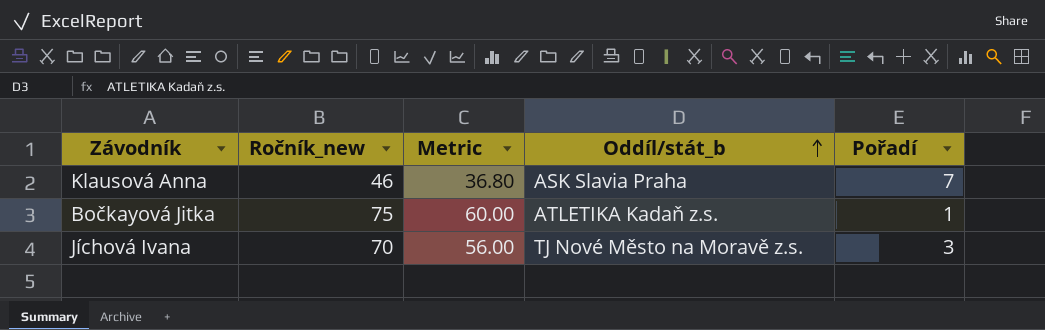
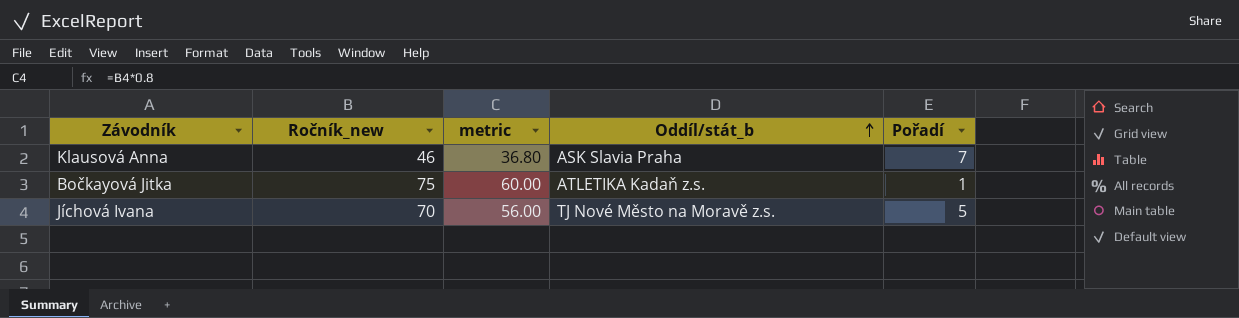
column name: Metric -> metric
Jíchová Ivana | Pořadí: 3 -> 5

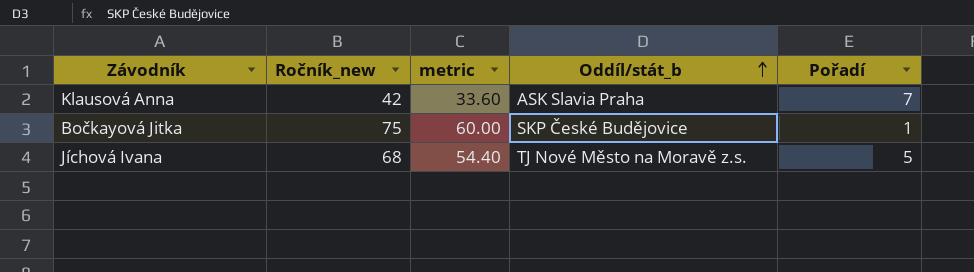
Klausová Anna | Ročník_new: 46 -> 42
Klausová Anna | metric: 36.80 -> 33.60
Bočkayová Jitka | Oddíl/stát_b: ATLETIKA Kadaň z.s. -> SKP České Budějovice
Jíchová Ivana | Ročník_new: 70 -> 68
Jíchová Ivana | metric: 56.00 -> 54.40

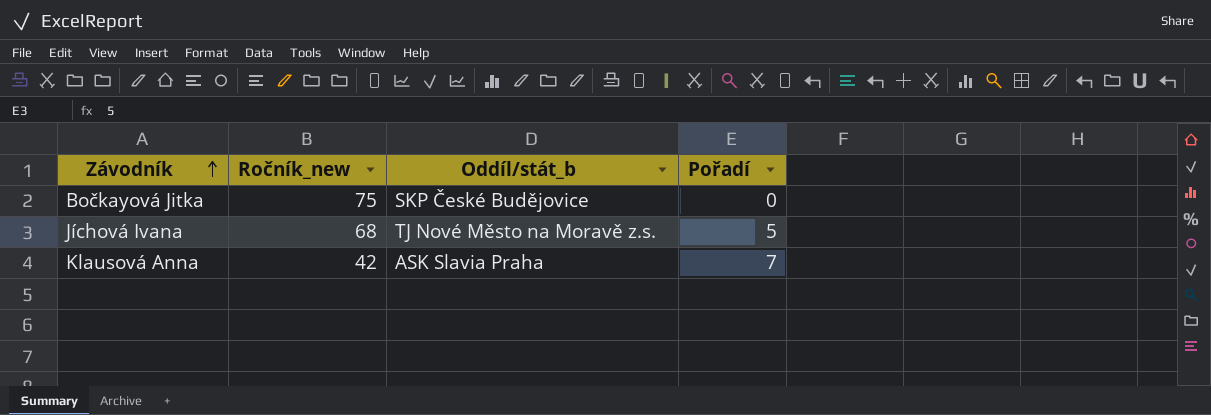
row order: Oddíl/stát_b ascending -> Závodník ascending
column metric | formula: [Ročník_new] * 0.8 -> none
Bočkayová Jitka | Pořadí: 1 -> 0

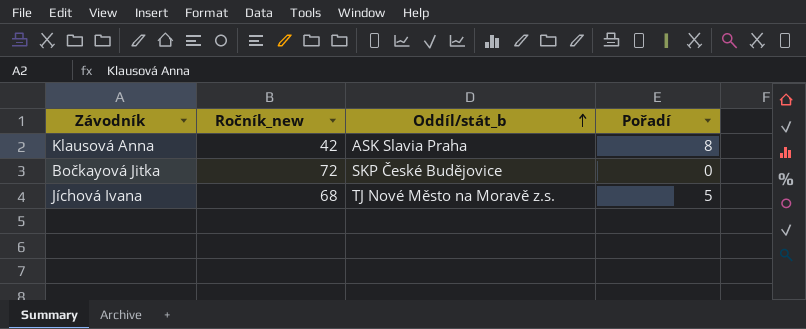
row order: Závodník ascending -> Oddíl/stát_b ascending
Klausová Anna | Pořadí: 7 -> 8
Bočkayová Jitka | Ročník_new: 75 -> 72

